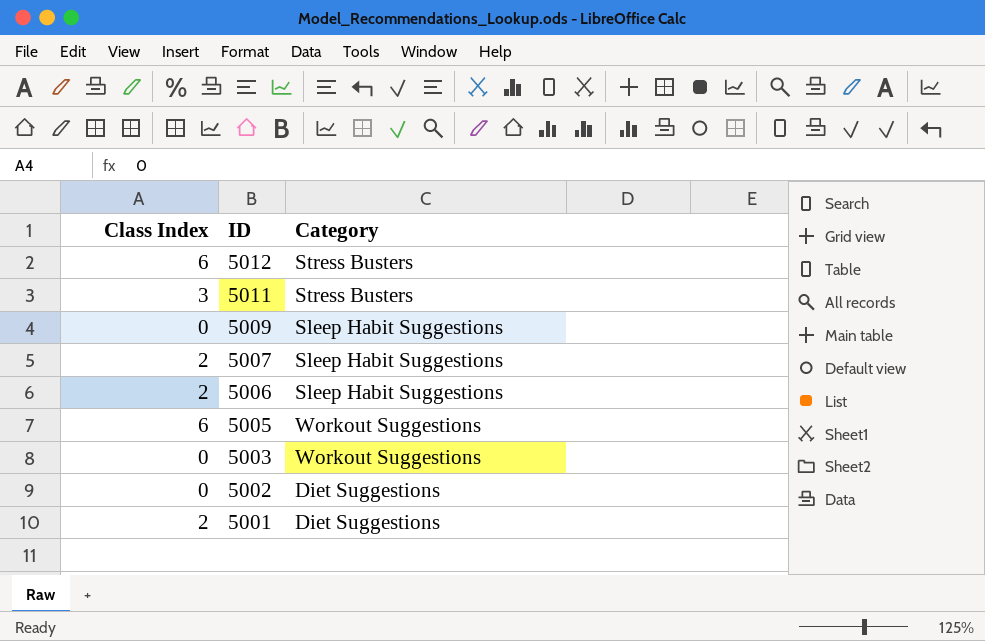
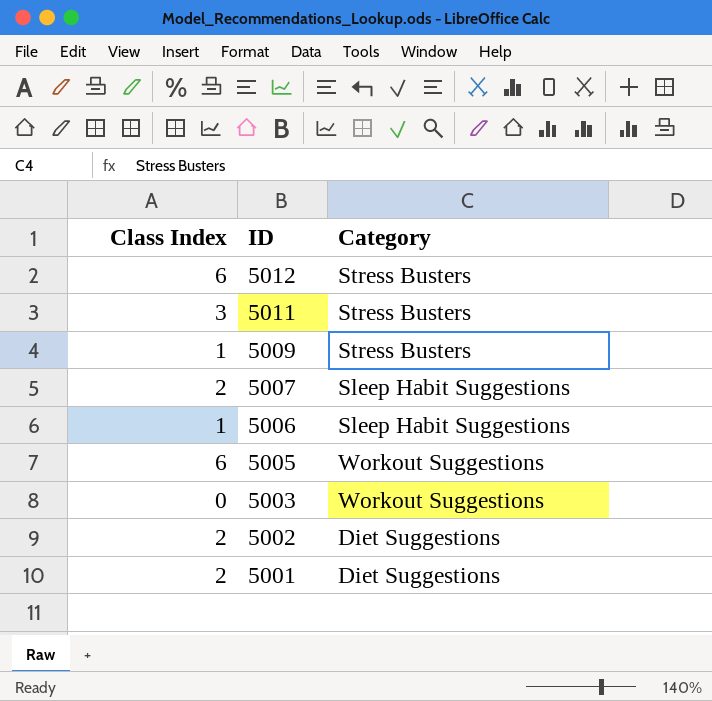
5009 | Class Index: 0 -> 1
5009 | Category: Sleep Habit Suggestions -> Stress Busters
5006 | Class Index: 2 -> 1
5002 | Class Index: 0 -> 2

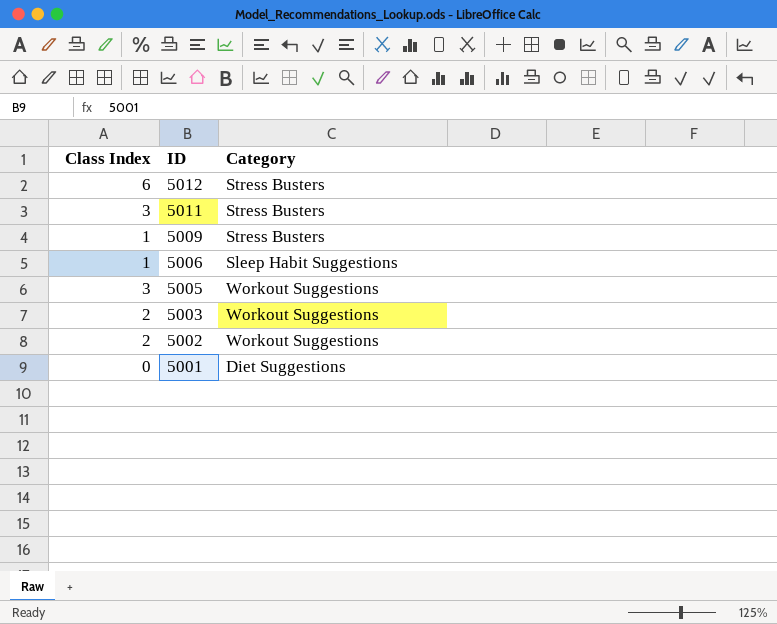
row 5007: 2 | Sleep Habit Suggestions -> none
5005 | Class Index: 6 -> 3
5003 | Class Index: 0 -> 2
5002 | Category: Diet Suggestions -> Workout Suggestions
5001 | Class Index: 2 -> 0

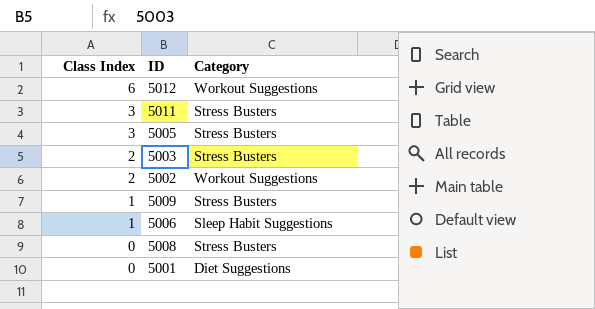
row order: ID descending -> Class Index descending
5012 | Category: Stress Busters -> Workout Suggestions
5005 | Category: Workout Suggestions -> Stress Busters
5003 | Category: Workout Suggestions -> Stress Busters
row 5008: none -> 0 | Stress Busters

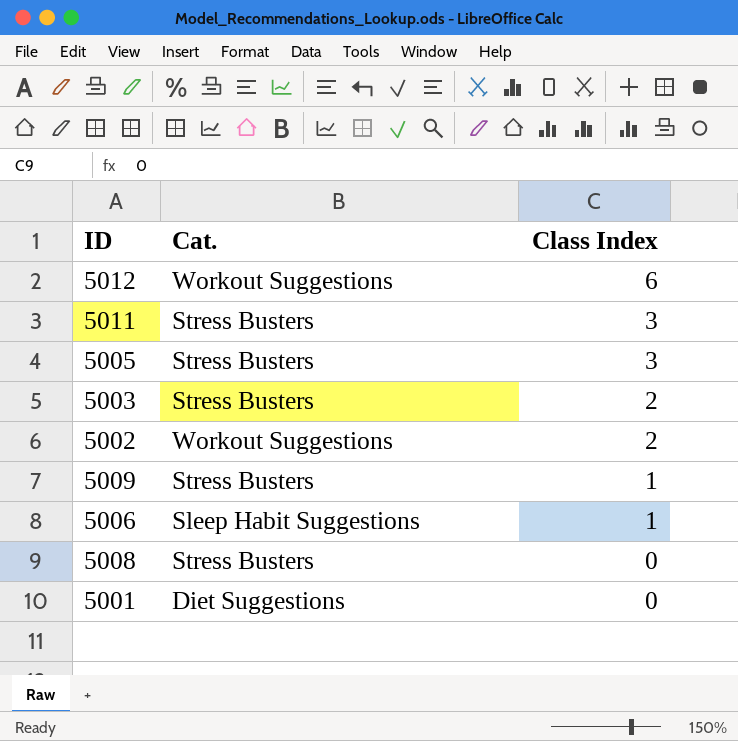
column name: Category -> Cat.
column Class Index | position: 1 -> 3

